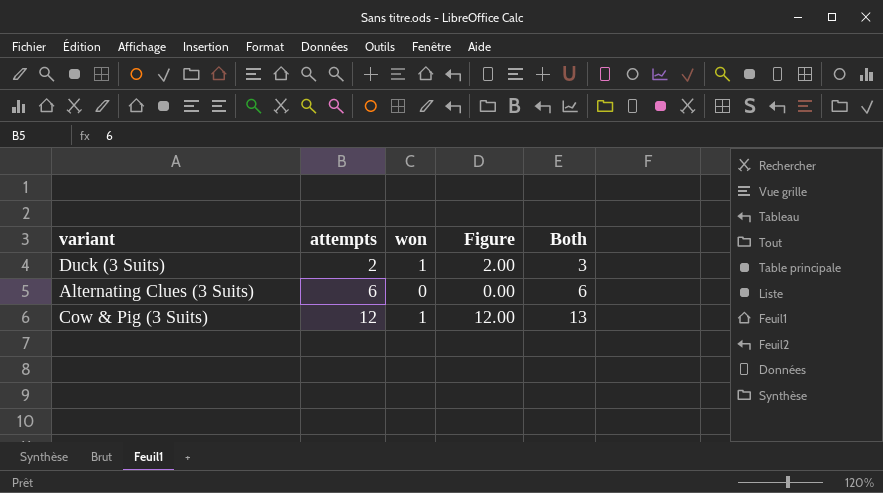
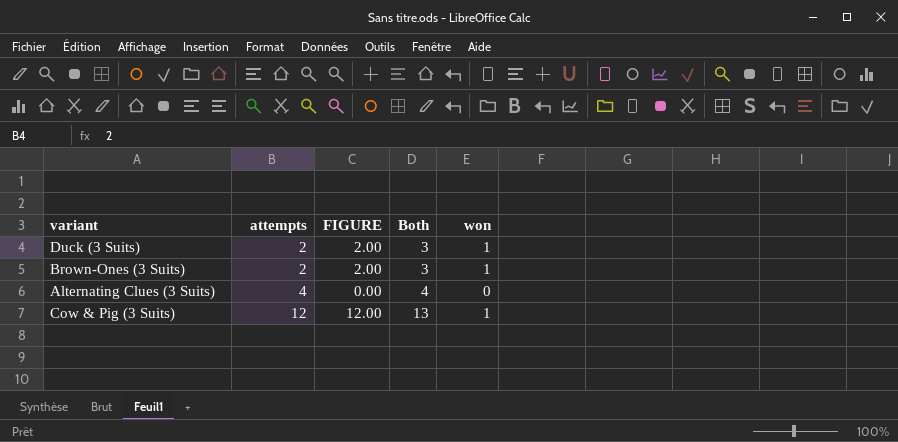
column name: Figure -> FIGURE
column won | position: 3 -> 5
row Brown-Ones (3 Suits): none -> 2 | 2.00 | 3 | 1
Alternating Clues (3 Suits) | attempts: 6 -> 4
Alternating Clues (3 Suits) | Both: 6 -> 4

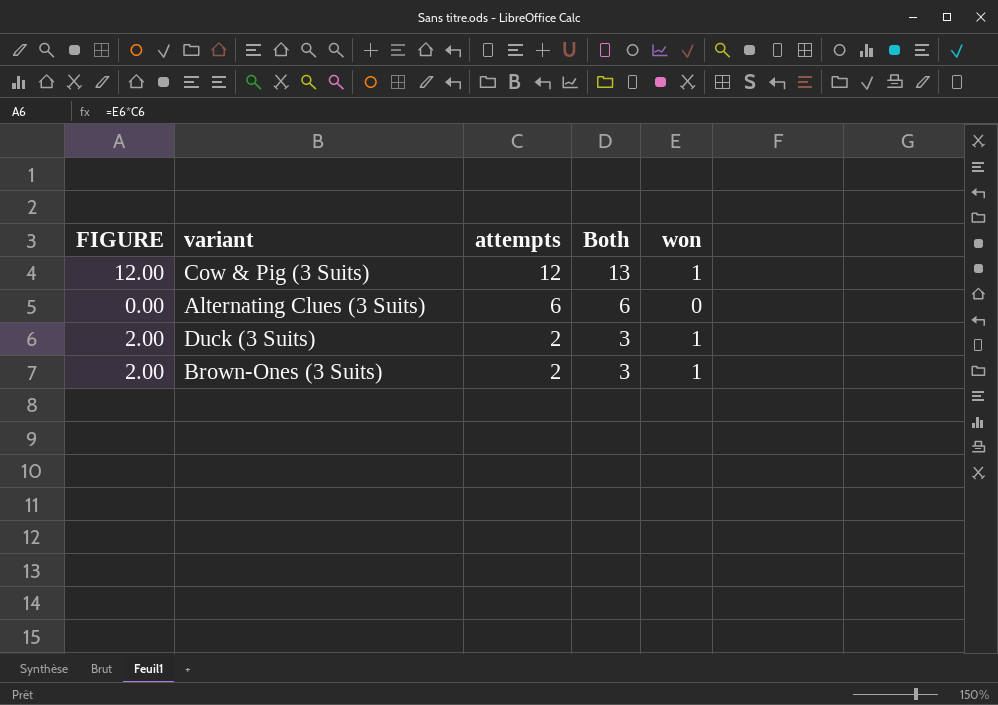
row order: attempts ascending -> attempts descending
column FIGURE | position: 3 -> 1
Alternating Clues (3 Suits) | attempts: 4 -> 6
Alternating Clues (3 Suits) | Both: 4 -> 6

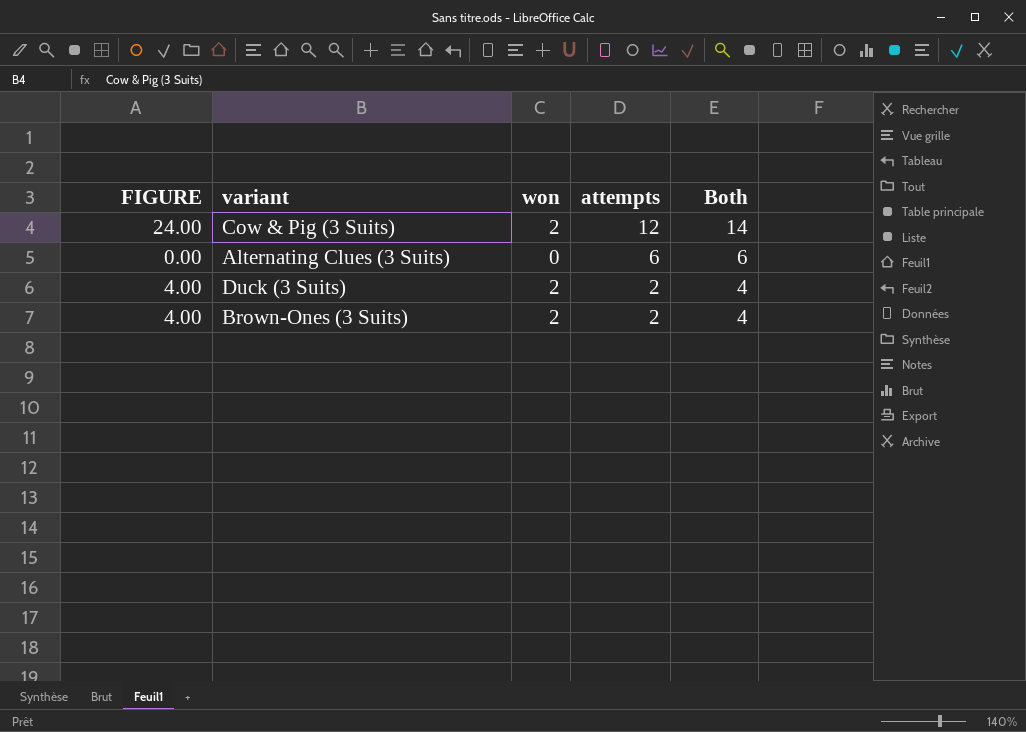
column won | position: 5 -> 3
Cow & Pig (3 Suits) | FIGURE: 12.00 -> 24.00
Cow & Pig (3 Suits) | won: 1 -> 2
Cow & Pig (3 Suits) | Both: 13 -> 14
Duck (3 Suits) | FIGURE: 2.00 -> 4.00
Duck (3 Suits) | won: 1 -> 2
Duck (3 Suits) | Both: 3 -> 4
Brown-Ones (3 Suits) | FIGURE: 2.00 -> 4.00
Brown-Ones (3 Suits) | won: 1 -> 2
Brown-Ones (3 Suits) | Both: 3 -> 4

